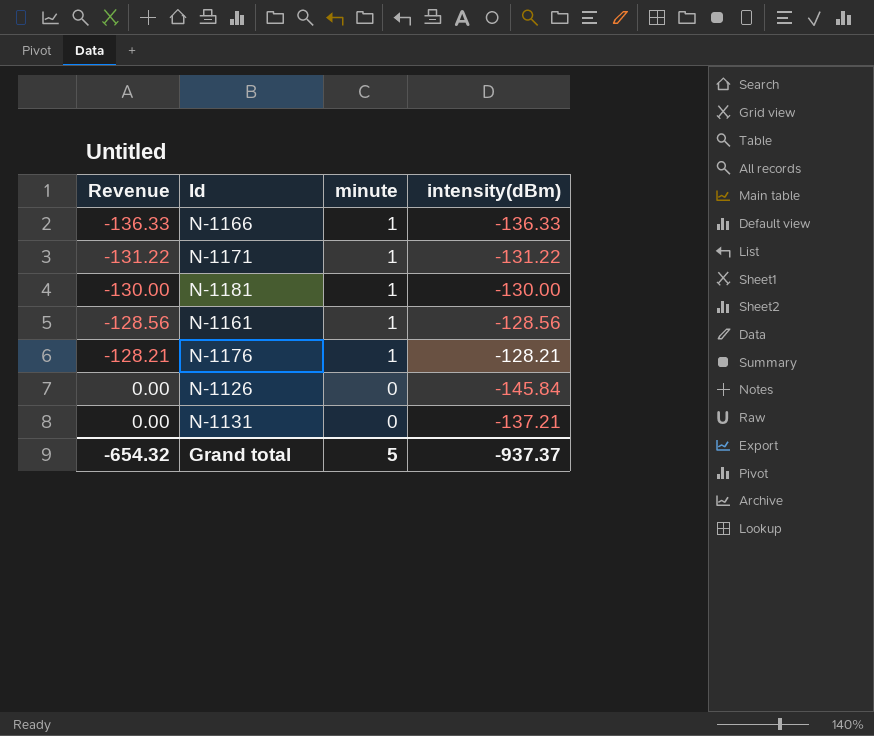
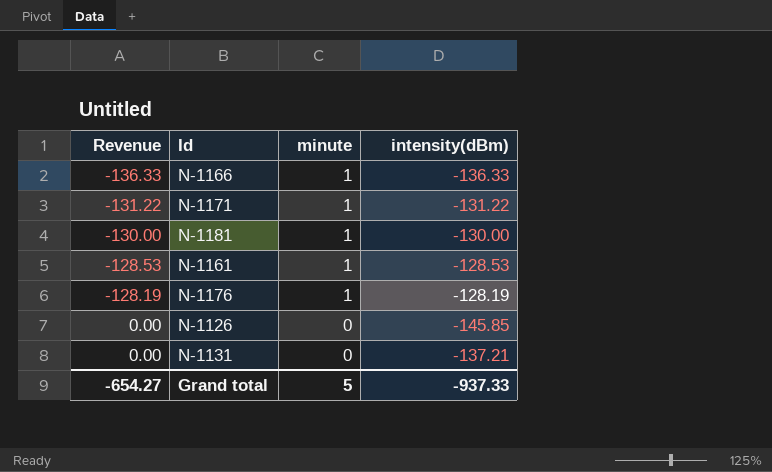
N-1161 | Revenue: -128.56 -> -128.53
N-1161 | intensity(dBm): -128.56 -> -128.53
N-1176 | Revenue: -128.21 -> -128.19
N-1176 | intensity(dBm): -128.21 -> -128.19
N-1126 | intensity(dBm): -145.84 -> -145.85
Grand total | Revenue: -654.32 -> -654.27
Grand total | intensity(dBm): -937.37 -> -937.33

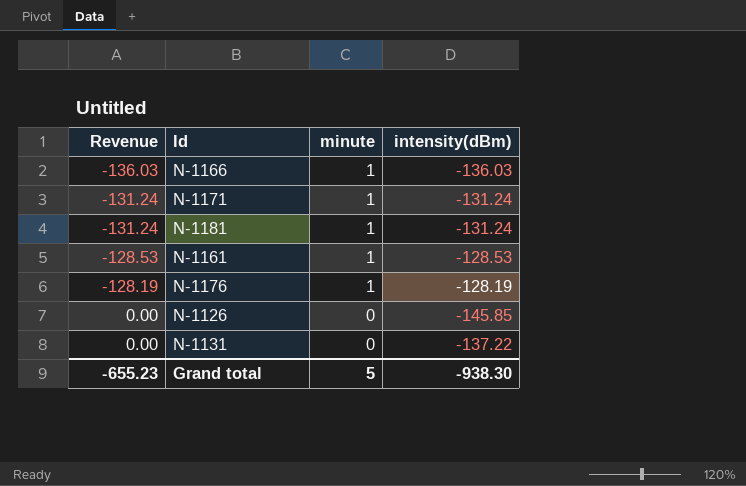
N-1166 | Revenue: -136.33 -> -136.03
N-1166 | intensity(dBm): -136.33 -> -136.03
N-1171 | Revenue: -131.22 -> -131.24
N-1171 | intensity(dBm): -131.22 -> -131.24
N-1181 | Revenue: -130.00 -> -131.24
N-1181 | intensity(dBm): -130.00 -> -131.24
N-1131 | intensity(dBm): -137.21 -> -137.22
Grand total | Revenue: -654.27 -> -655.23
Grand total | intensity(dBm): -937.33 -> -938.30

